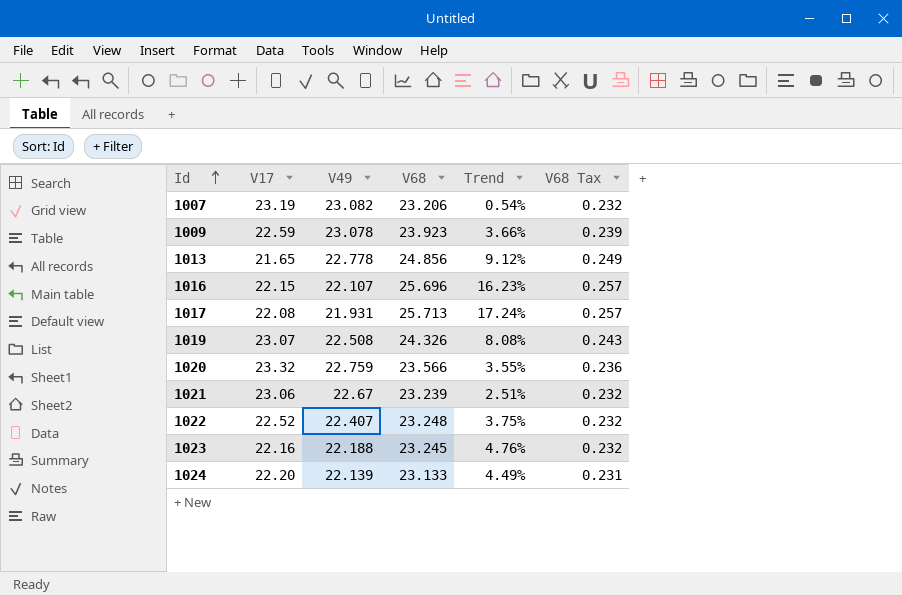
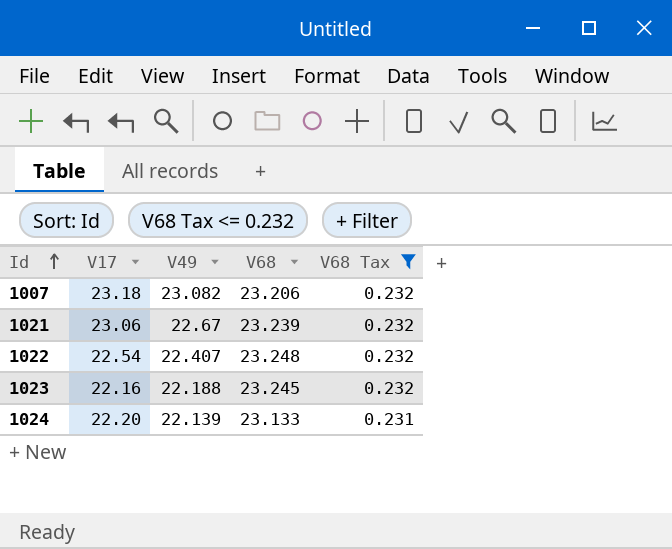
filter: none -> V68 Tax <= 0.232
column Trend | formula: ([V68] - [V49]) / [V49] -> none
1007 | V17: 23.19 -> 23.18
1022 | V17: 22.52 -> 22.54

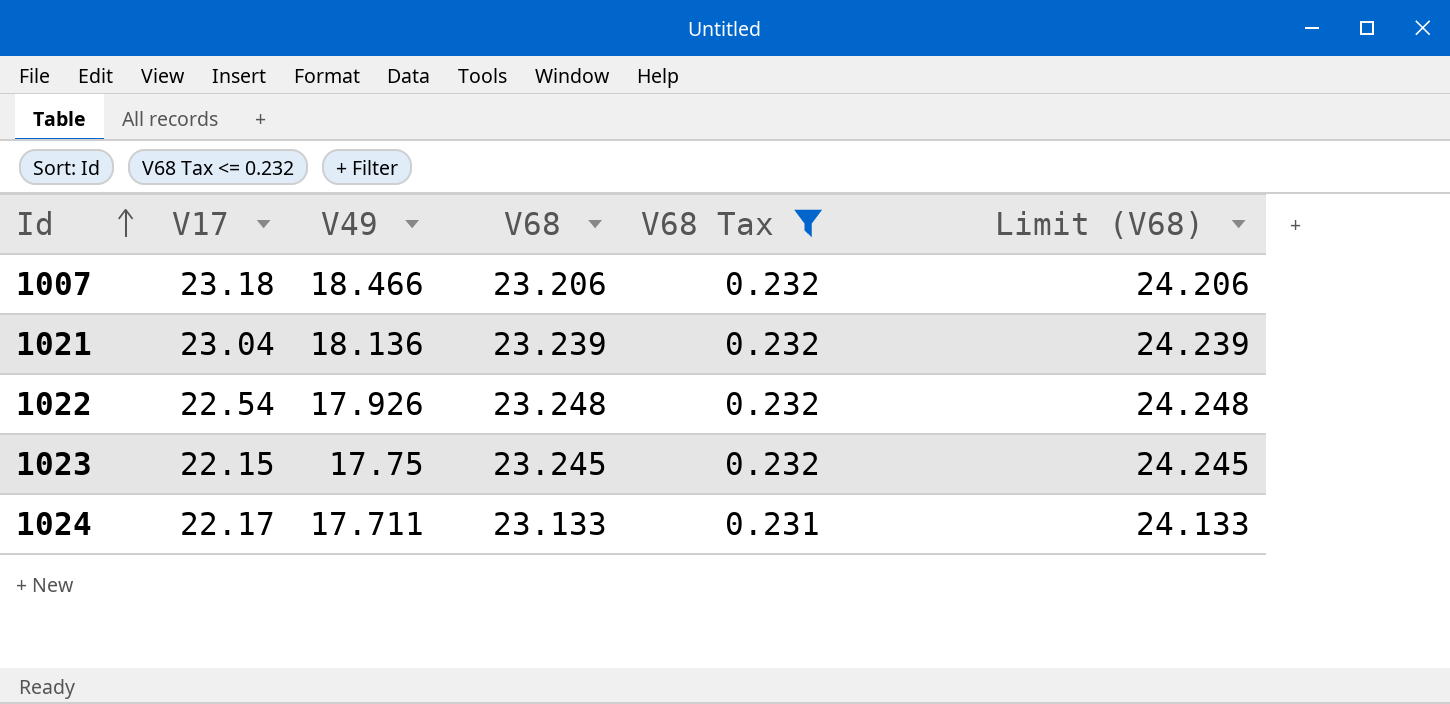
column Limit (V68) | formula: none -> [V68] + 1
1007 | V49: 23.082 -> 18.466
1021 | V17: 23.06 -> 23.04
1021 | V49: 22.67 -> 18.136
1022 | V49: 22.407 -> 17.926
1023 | V17: 22.16 -> 22.15
1023 | V49: 22.188 -> 17.75
1024 | V17: 22.20 -> 22.17
1024 | V49: 22.139 -> 17.711

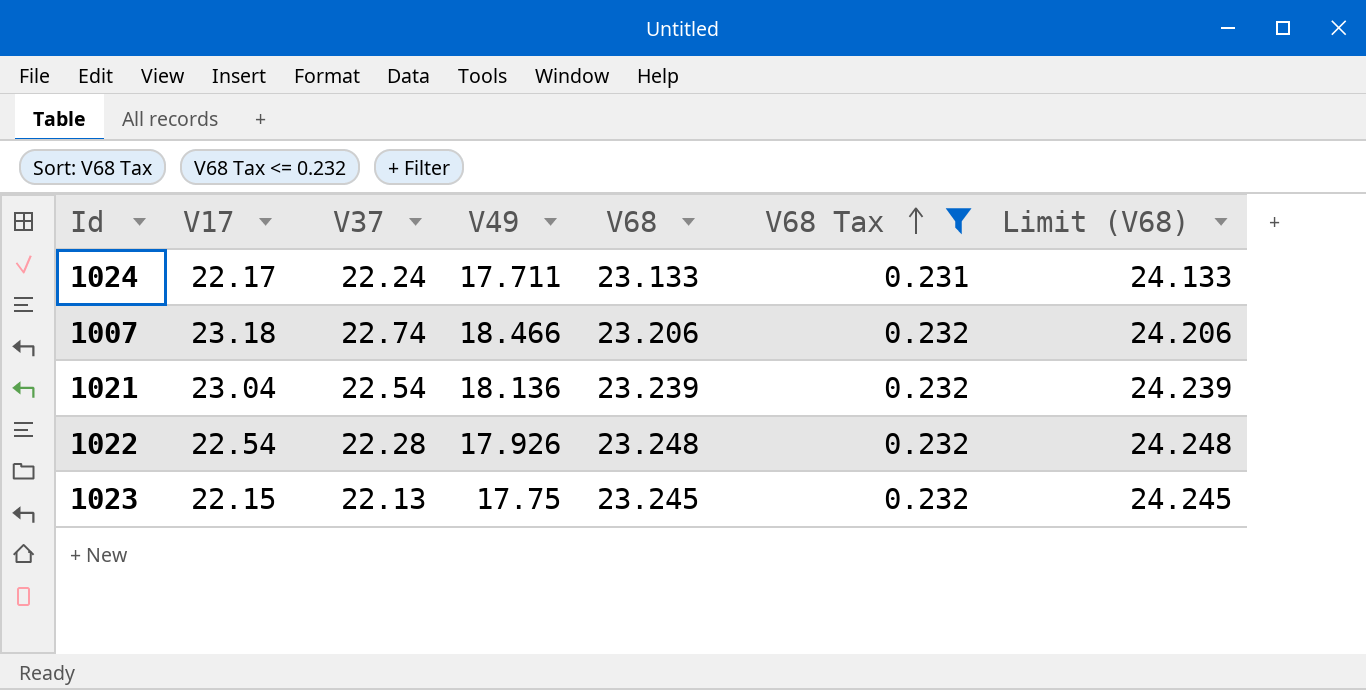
row order: Id ascending -> V68 Tax ascending
column V37 | position: none -> 3

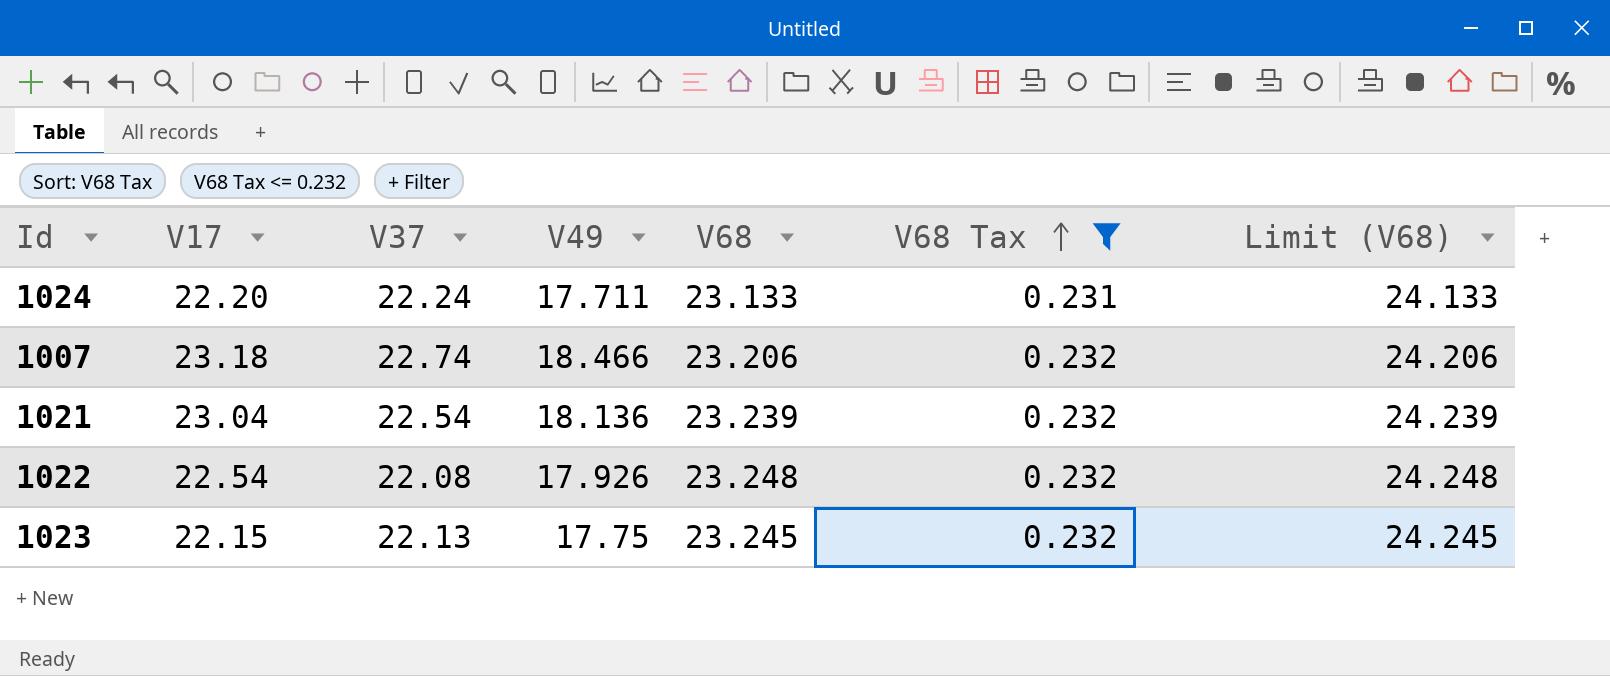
1024 | V17: 22.17 -> 22.20
1022 | V37: 22.28 -> 22.08

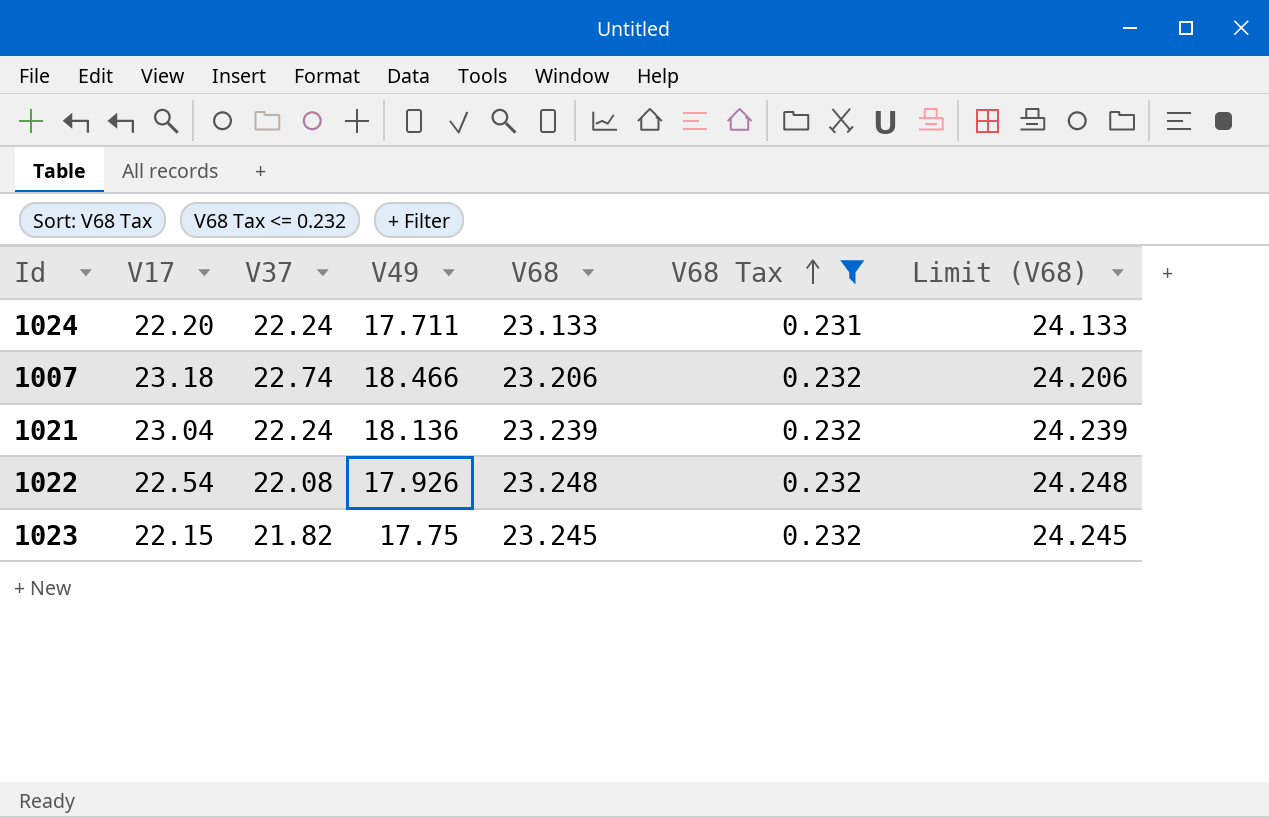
1021 | V37: 22.54 -> 22.24
1023 | V37: 22.13 -> 21.82

